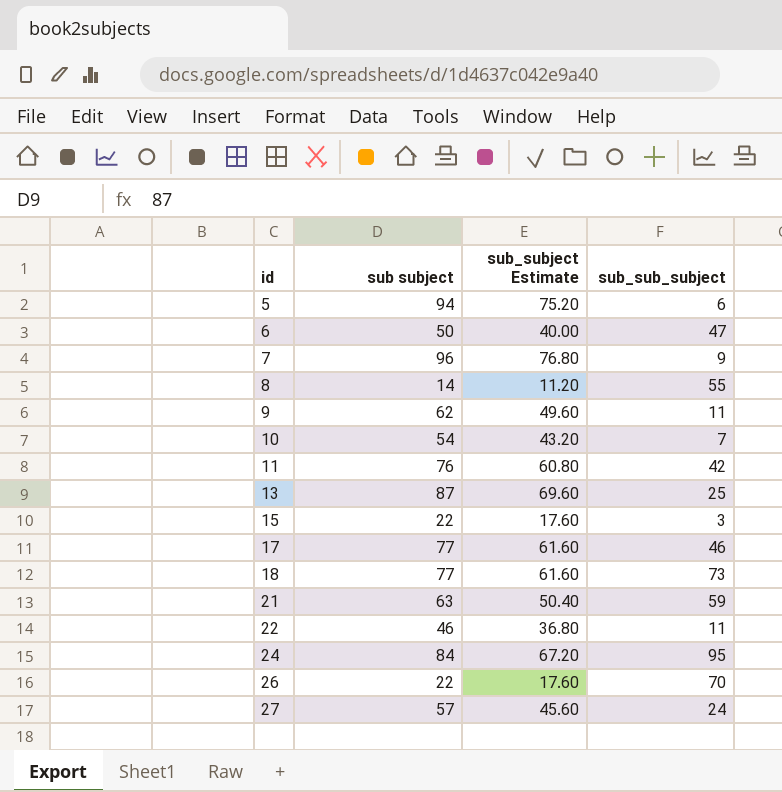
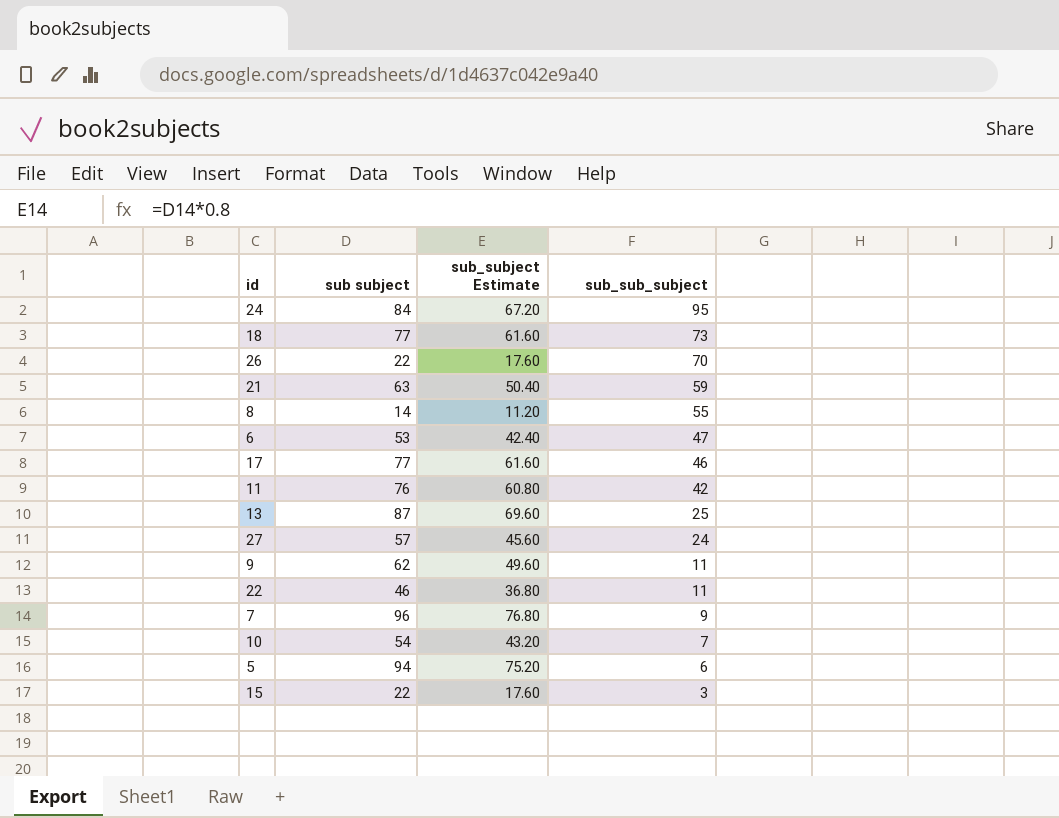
row order: id ascending -> sub_sub_subject descending
6 | sub subject: 50 -> 53
6 | sub_subject Estimate: 40.00 -> 42.40

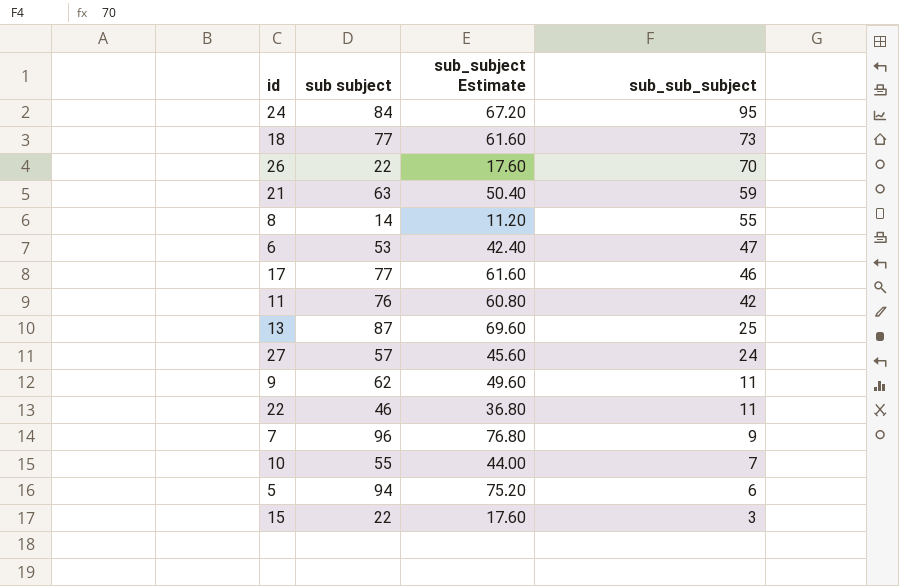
10 | sub subject: 54 -> 55
10 | sub_subject Estimate: 43.20 -> 44.00

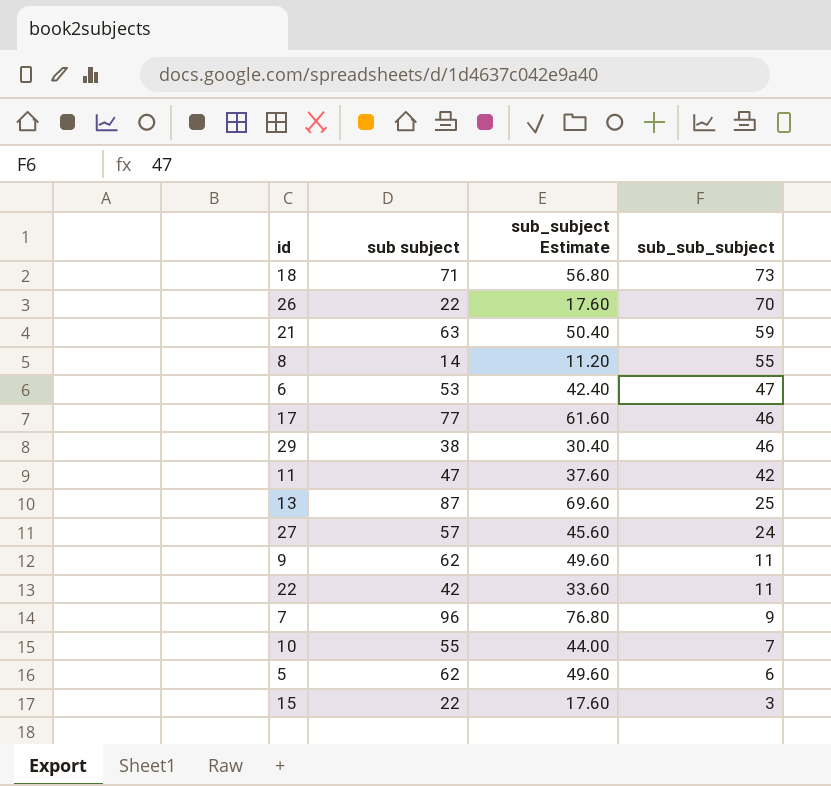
row 24: 84 | 67.20 | 95 -> none
18 | sub subject: 77 -> 71
18 | sub_subject Estimate: 61.60 -> 56.80
row 29: none -> 38 | 30.40 | 46
11 | sub subject: 76 -> 47
11 | sub_subject Estimate: 60.80 -> 37.60
22 | sub subject: 46 -> 42
22 | sub_subject Estimate: 36.80 -> 33.60
5 | sub subject: 94 -> 62
5 | sub_subject Estimate: 75.20 -> 49.60

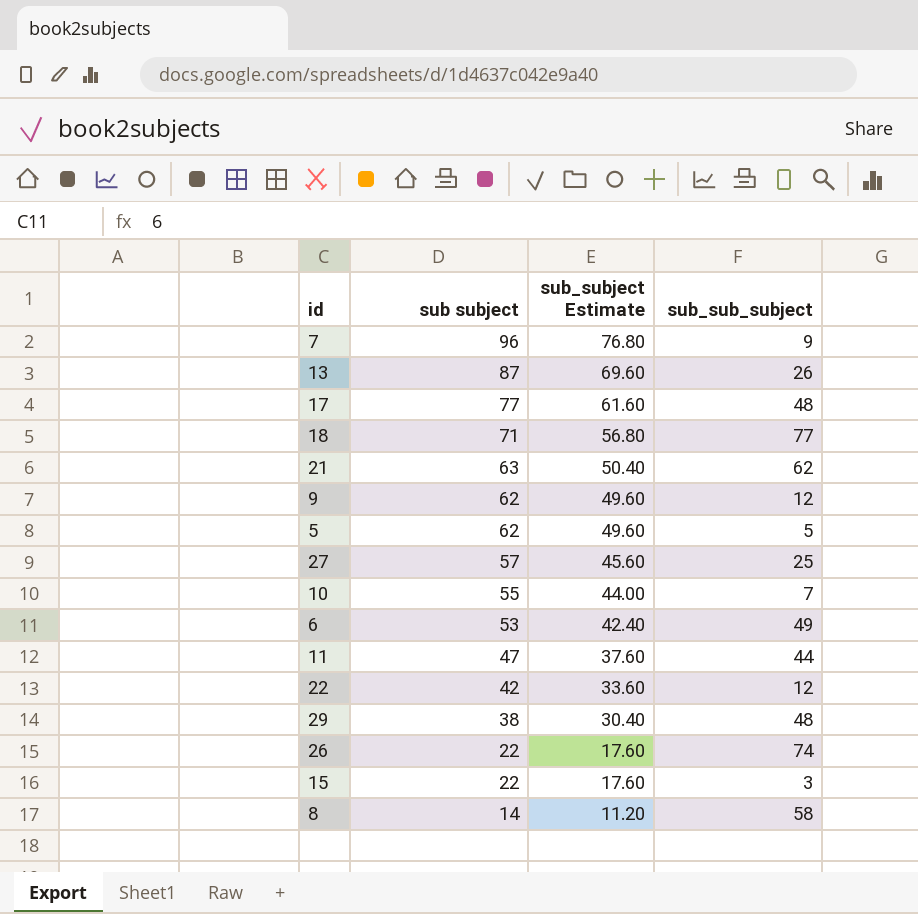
row order: sub_sub_subject descending -> sub subject descending
13 | sub_sub_subject: 25 -> 26
17 | sub_sub_subject: 46 -> 48
18 | sub_sub_subject: 73 -> 77
21 | sub_sub_subject: 59 -> 62
9 | sub_sub_subject: 11 -> 12
5 | sub_sub_subject: 6 -> 5
27 | sub_sub_subject: 24 -> 25
6 | sub_sub_subject: 47 -> 49
11 | sub_sub_subject: 42 -> 44
22 | sub_sub_subject: 11 -> 12
29 | sub_sub_subject: 46 -> 48
26 | sub_sub_subject: 70 -> 74
8 | sub_sub_subject: 55 -> 58

